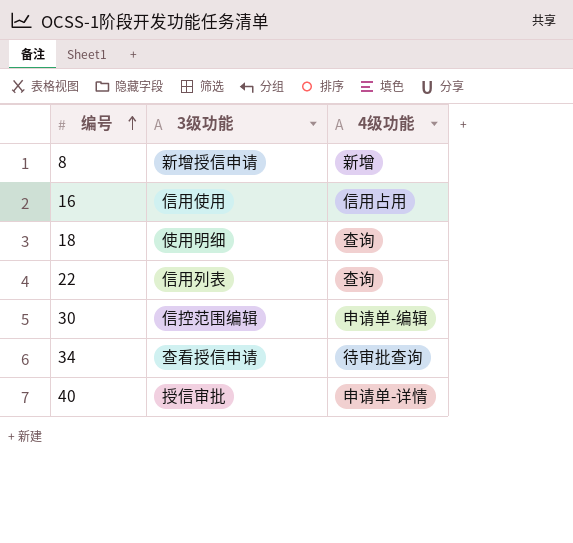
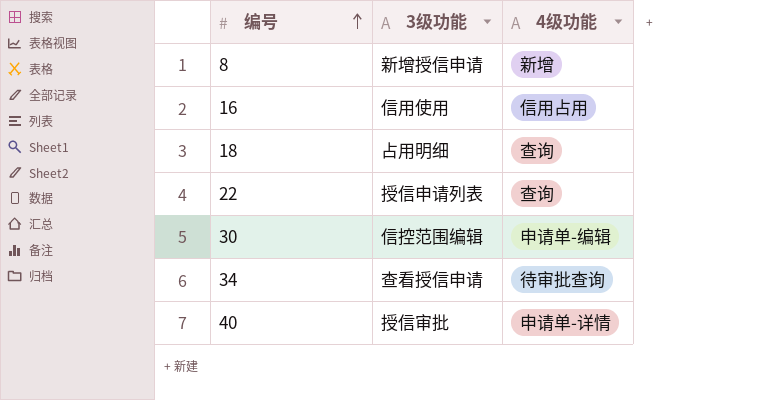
18 | 3级功能: 使用明细 -> 占用明细
22 | 3级功能: 信用列表 -> 授信申请列表

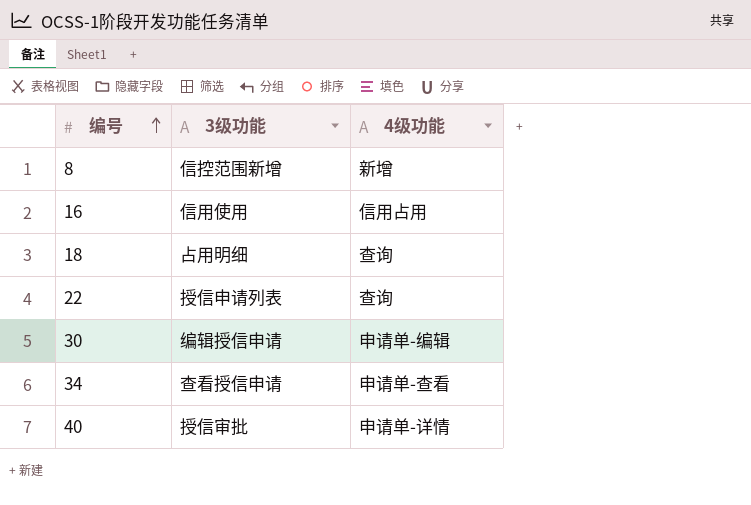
8 | 3级功能: 新增授信申请 -> 信控范围新增
30 | 3级功能: 信控范围编辑 -> 编辑授信申请
34 | 4级功能: 待审批查询 -> 申请单-查看

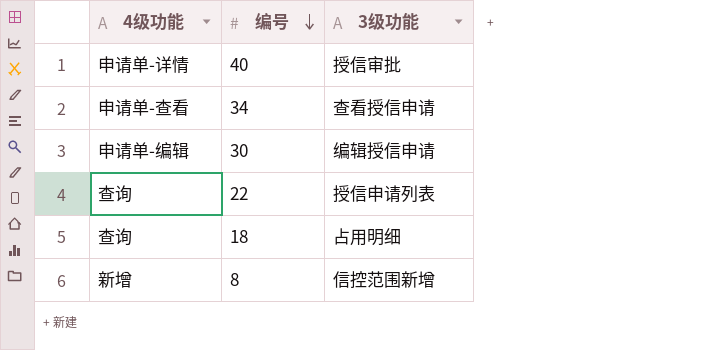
row order: 编号 ascending -> 编号 descending
column 4级功能 | position: 3 -> 1
row 16: 信用使用 | 信用占用 -> none

